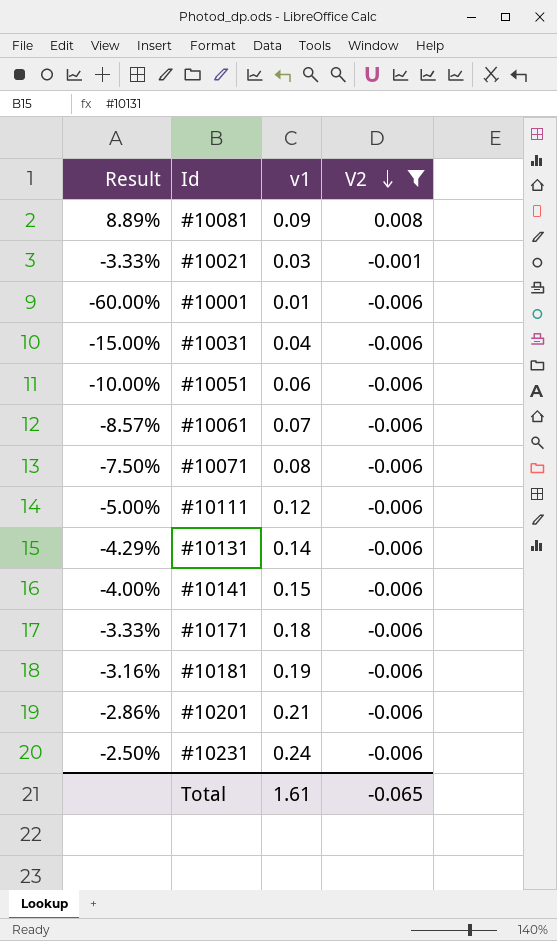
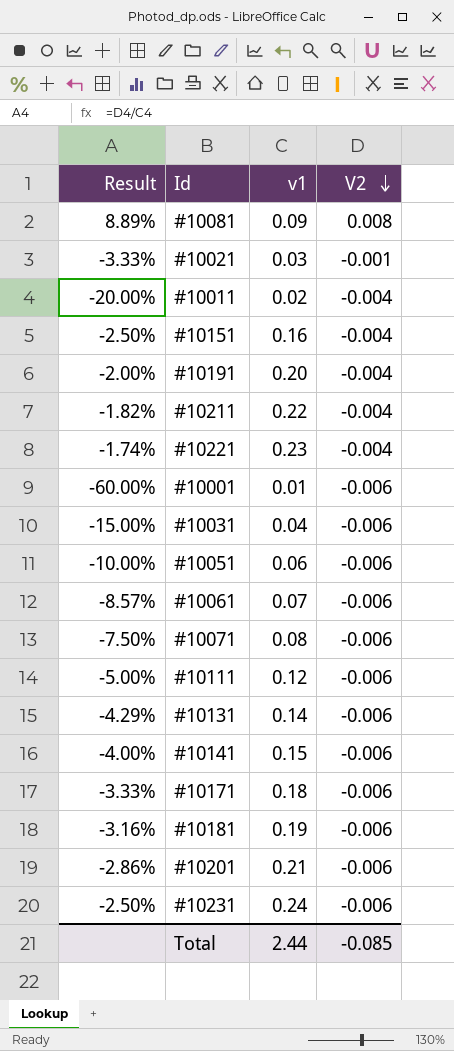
filter: V2 != -0.004 -> none
Total | v1: 1.61 -> 2.44
Total | V2: -0.065 -> -0.085

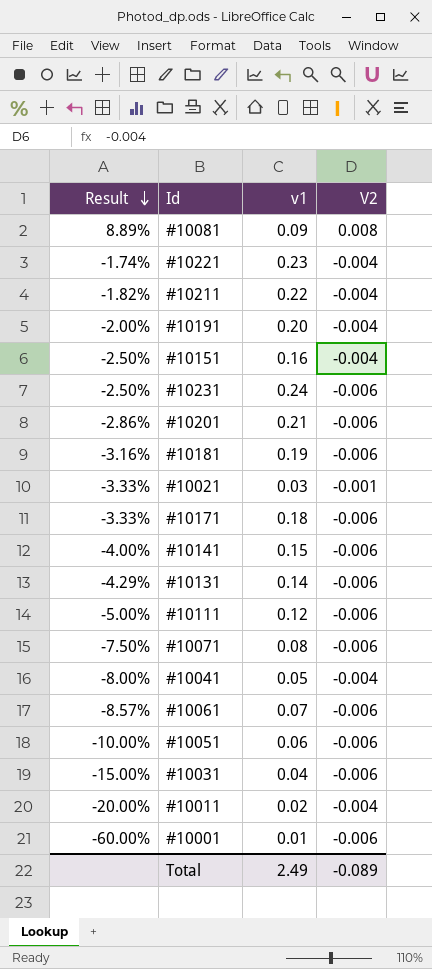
row order: V2 descending -> Result descending
row #10041: none -> -8.00% | 0.05 | -0.004
Total | v1: 2.44 -> 2.49
Total | V2: -0.085 -> -0.089

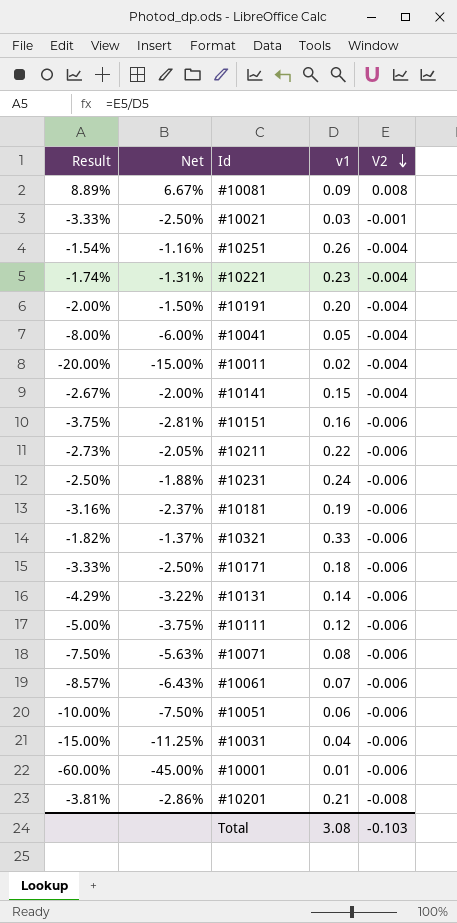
row order: Result descending -> V2 descending
column Net | formula: none -> [Result] * 0.75
row #10251: none -> -1.54% | -1.16% | 0.26 | -0.004
#10141 | Result: -4.00% -> -2.67%
#10141 | V2: -0.006 -> -0.004
#10151 | Result: -2.50% -> -3.75%
#10151 | V2: -0.004 -> -0.006
#10211 | Result: -1.82% -> -2.73%
#10211 | V2: -0.004 -> -0.006
row #10321: none -> -1.82% | -1.37% | 0.33 | -0.006
#10201 | Result: -2.86% -> -3.81%
#10201 | V2: -0.006 -> -0.008
Total | v1: 2.49 -> 3.08
Total | V2: -0.089 -> -0.103

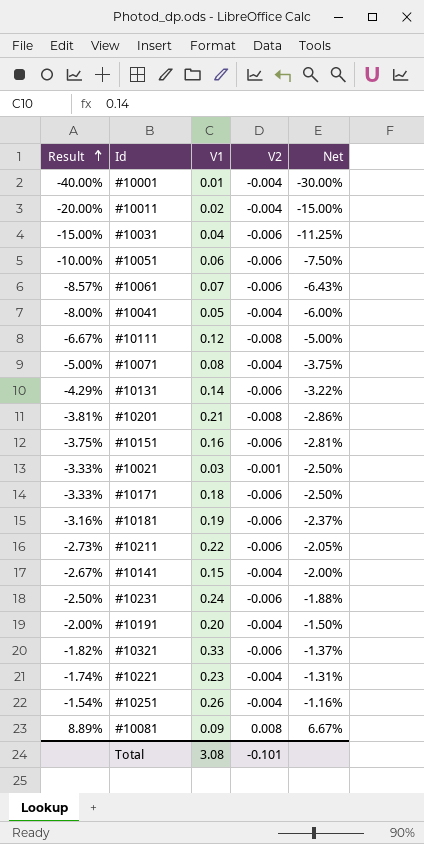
row order: V2 descending -> Result ascending
column name: v1 -> V1
column Net | position: 2 -> 5
#10001 | Result: -60.00% -> -40.00%
#10001 | V2: -0.006 -> -0.004
#10001 | Net: -45.00% -> -30.00%
#10111 | Result: -5.00% -> -6.67%
#10111 | V2: -0.006 -> -0.008
#10111 | Net: -3.75% -> -5.00%
#10071 | Result: -7.50% -> -5.00%
#10071 | V2: -0.006 -> -0.004
#10071 | Net: -5.63% -> -3.75%
Total | V2: -0.103 -> -0.101

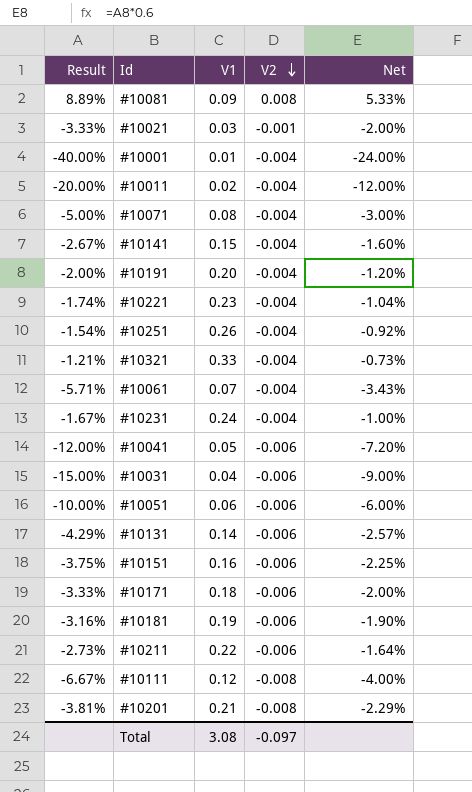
row order: Result ascending -> V2 descending
column Net | formula: [Result] * 0.75 -> [Result] * 0.6
#10321 | Result: -1.82% -> -1.21%
#10321 | V2: -0.006 -> -0.004
#10061 | Result: -8.57% -> -5.71%
#10061 | V2: -0.006 -> -0.004
#10231 | Result: -2.50% -> -1.67%
#10231 | V2: -0.006 -> -0.004
#10041 | Result: -8.00% -> -12.00%
#10041 | V2: -0.004 -> -0.006
Total | V2: -0.101 -> -0.097

